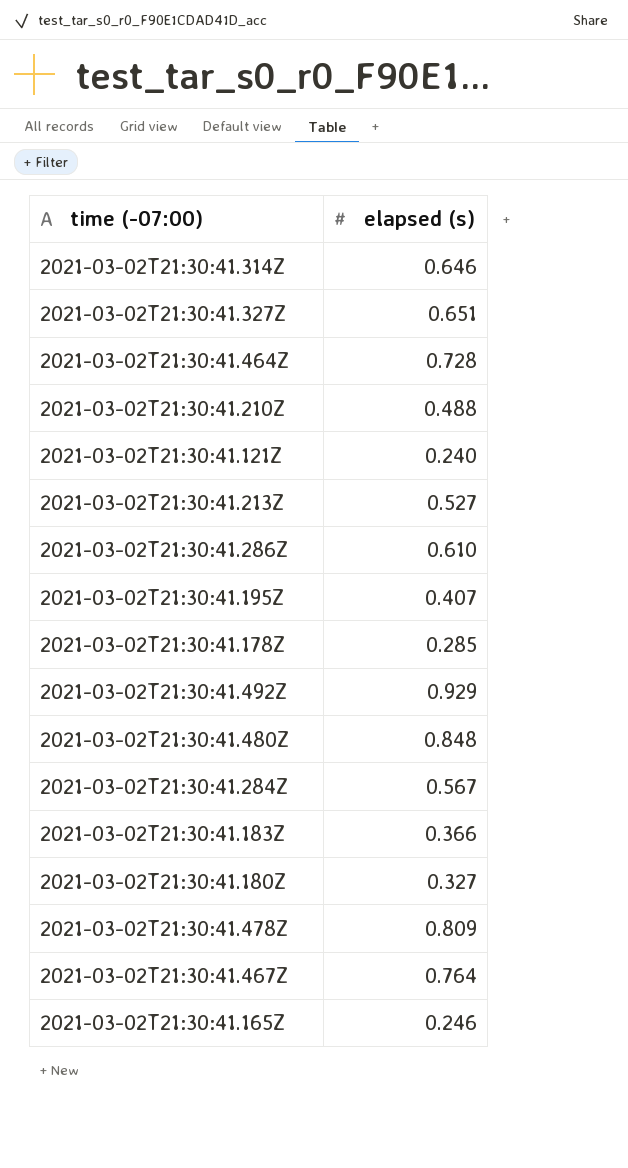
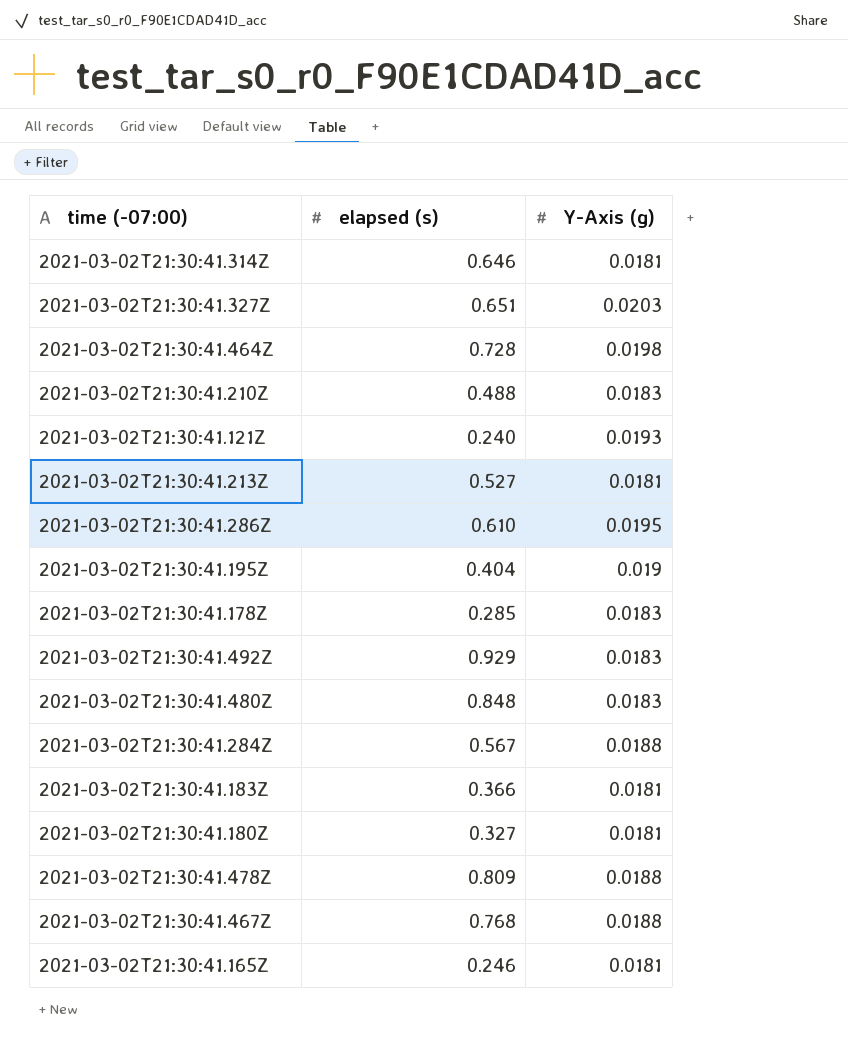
column Y-Axis (g) | position: none -> 3
2021-03-02T21:30:41.195Z | elapsed (s): 0.407 -> 0.404
2021-03-02T21:30:41.467Z | elapsed (s): 0.764 -> 0.768

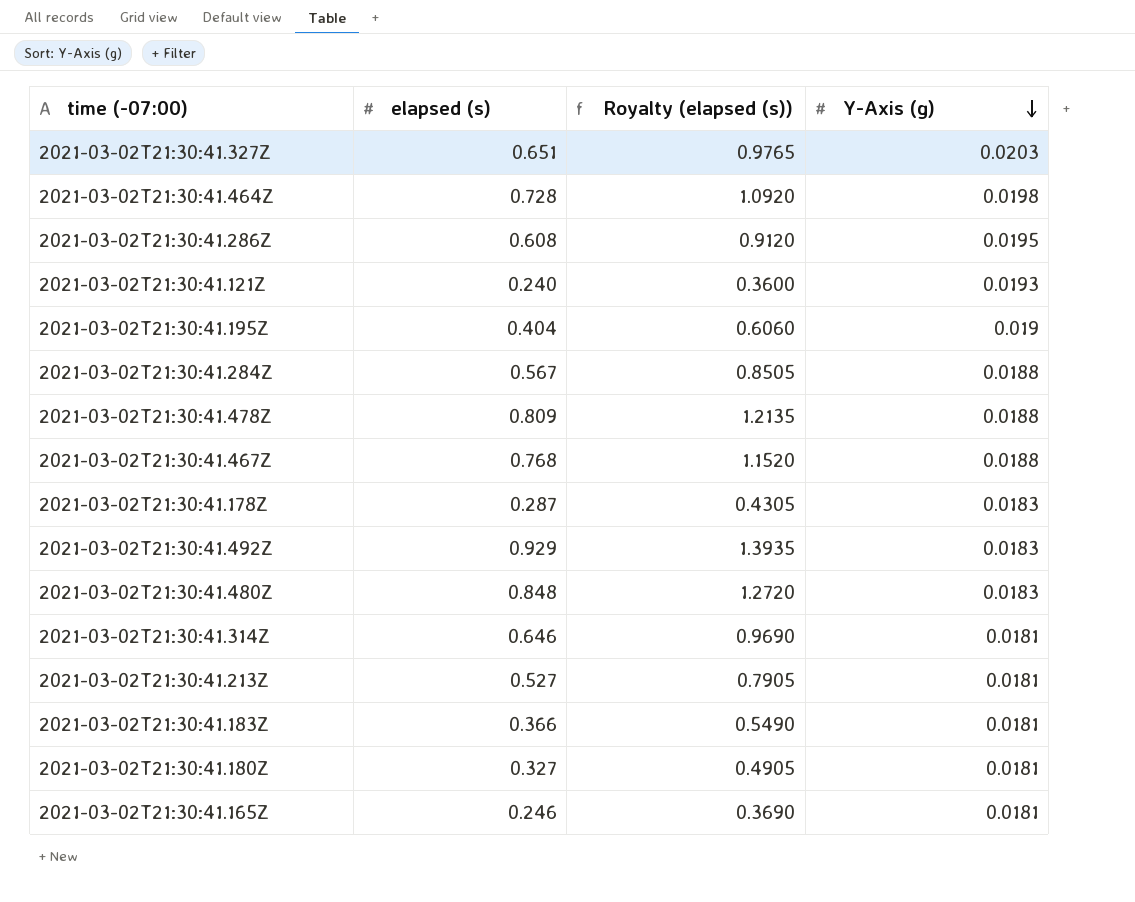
row order: none -> Y-Axis (g) descending
column Royalty (elapsed (s)) | formula: none -> [elapsed (s)] * 1.5
row 2021-03-02T21:30:41.210Z: 0.488 | 0.0183 -> none
2021-03-02T21:30:41.286Z | elapsed (s): 0.610 -> 0.608
2021-03-02T21:30:41.178Z | elapsed (s): 0.285 -> 0.287

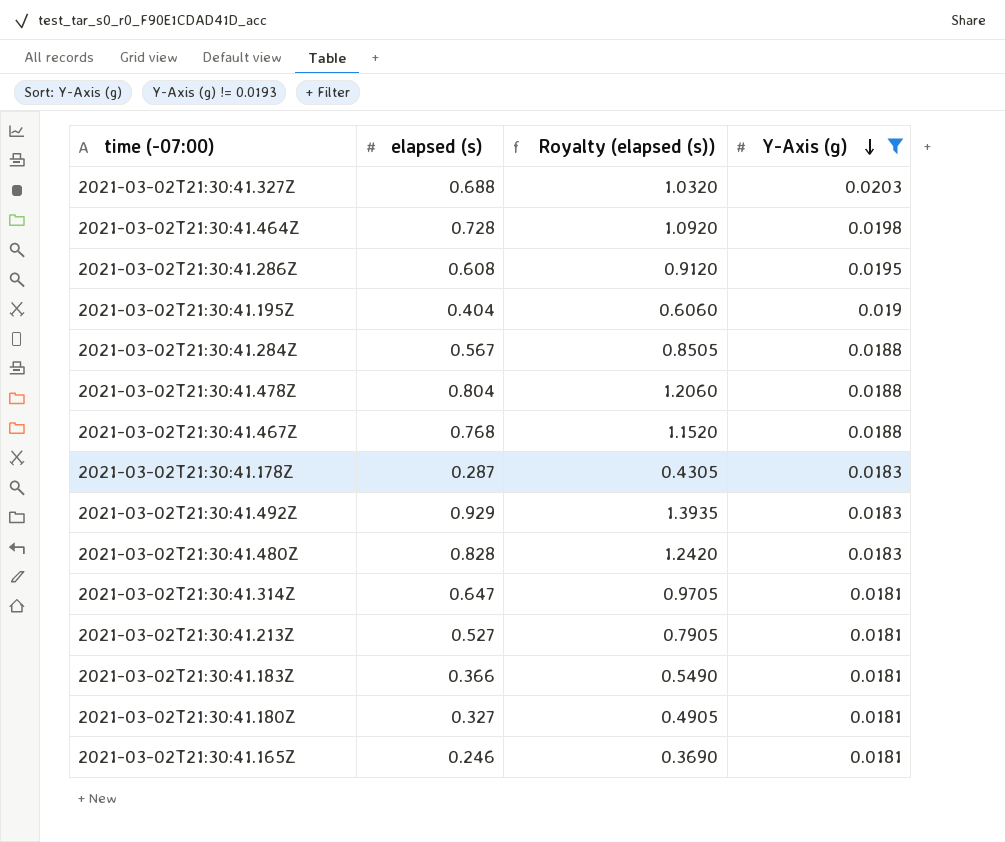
filter: none -> Y-Axis (g) != 0.0193
2021-03-02T21:30:41.327Z | elapsed (s): 0.651 -> 0.688
2021-03-02T21:30:41.327Z | Royalty (elapsed (s)): 0.9765 -> 1.0320
2021-03-02T21:30:41.478Z | elapsed (s): 0.809 -> 0.804
2021-03-02T21:30:41.478Z | Royalty (elapsed (s)): 1.2135 -> 1.2060
2021-03-02T21:30:41.480Z | elapsed (s): 0.848 -> 0.828
2021-03-02T21:30:41.480Z | Royalty (elapsed (s)): 1.2720 -> 1.2420
2021-03-02T21:30:41.314Z | elapsed (s): 0.646 -> 0.647
2021-03-02T21:30:41.314Z | Royalty (elapsed (s)): 0.9690 -> 0.9705

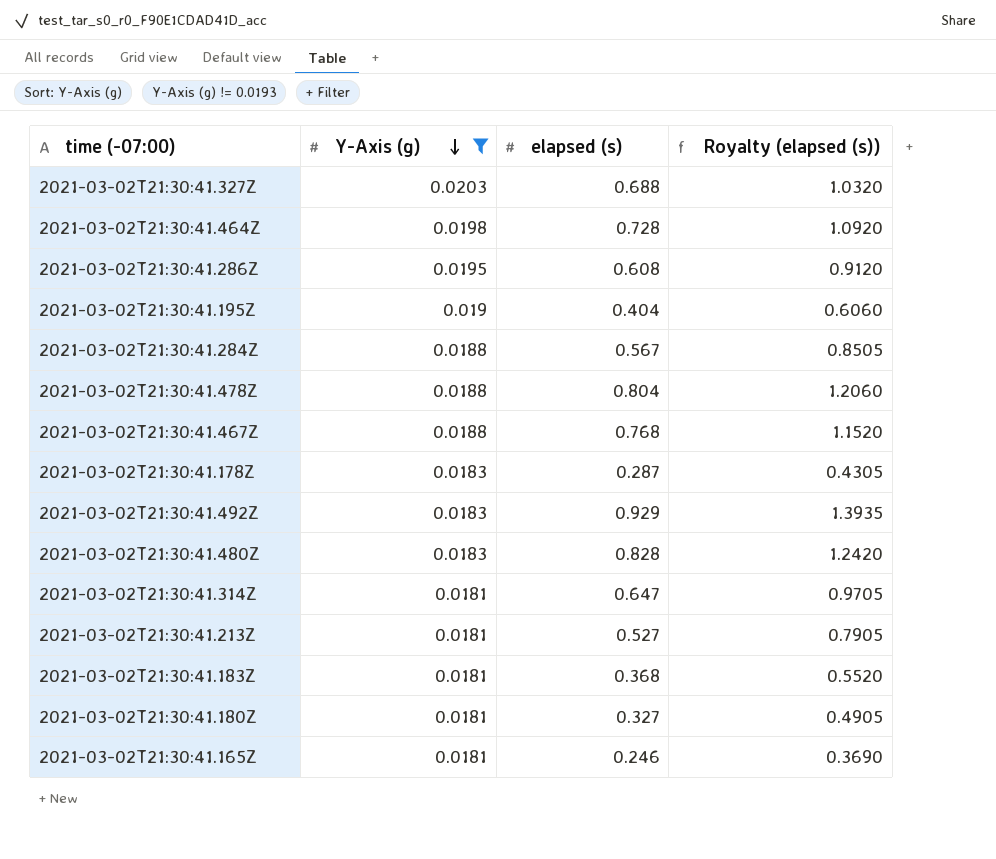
column Y-Axis (g) | position: 4 -> 2
2021-03-02T21:30:41.183Z | elapsed (s): 0.366 -> 0.368
2021-03-02T21:30:41.183Z | Royalty (elapsed (s)): 0.5490 -> 0.5520

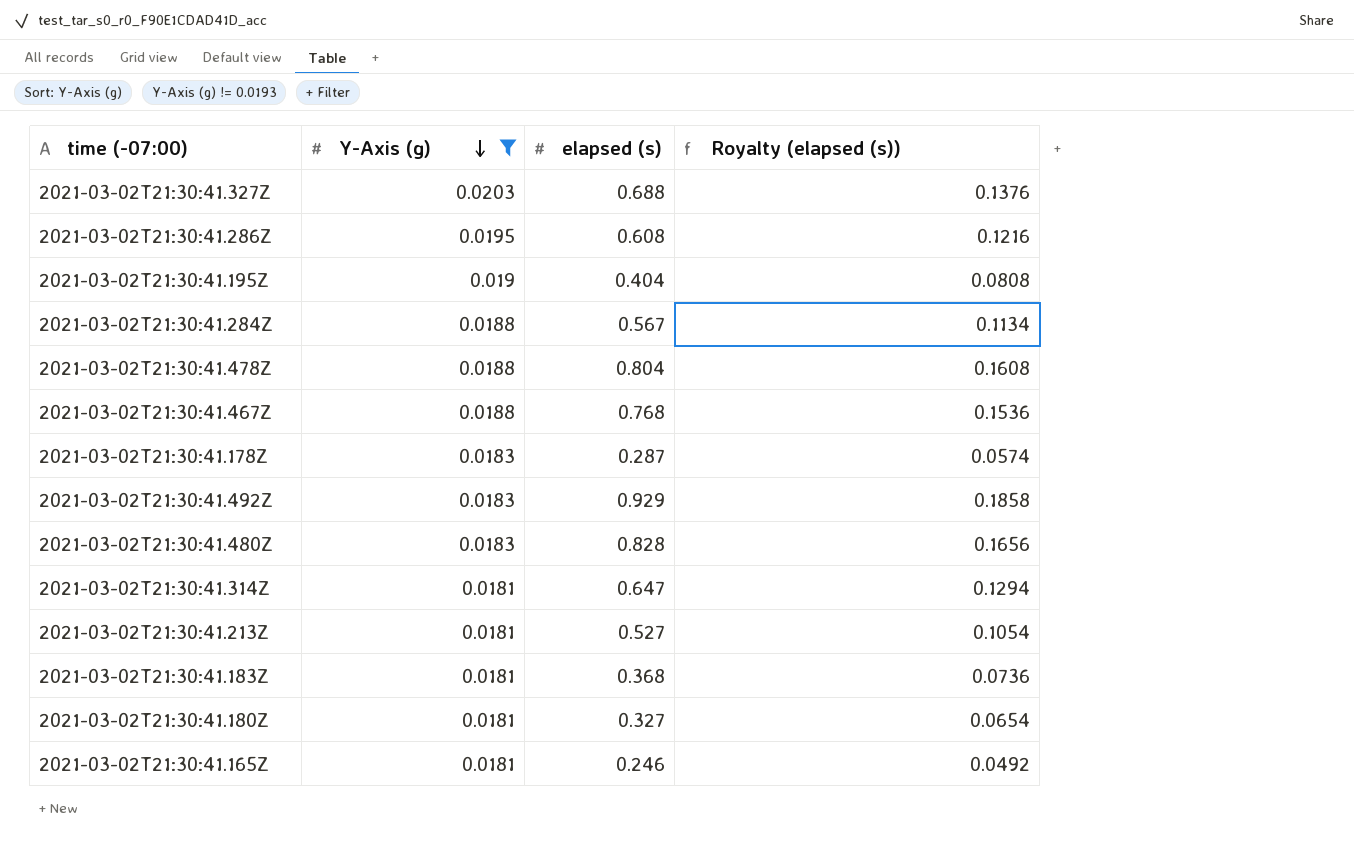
column Royalty (elapsed (s)) | formula: [elapsed (s)] * 1.5 -> [elapsed (s)] * 0.2
row 2021-03-02T21:30:41.464Z: 0.0198 | 0.728 | 1.0920 -> none

